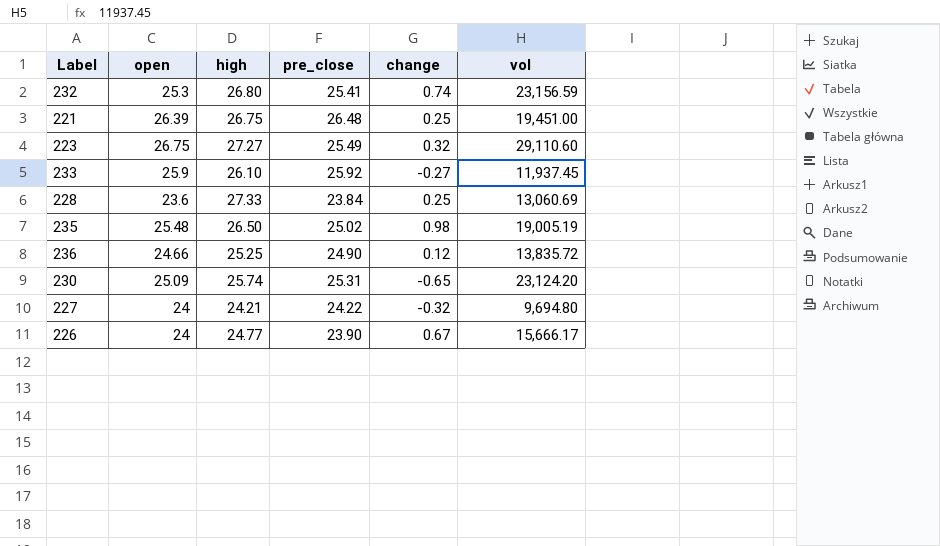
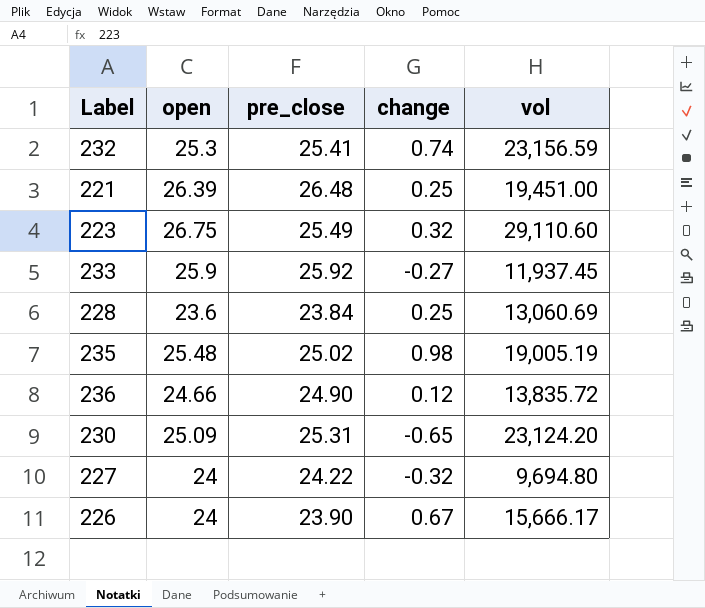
column high | position: 3 -> none

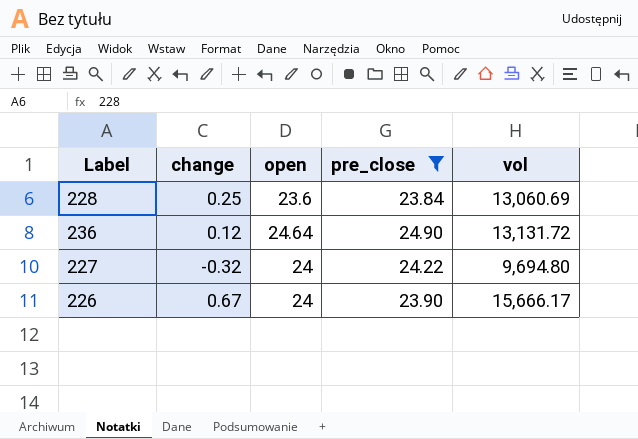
filter: none -> pre_close <= 24.90
column change | position: 4 -> 2
236 | open: 24.66 -> 24.64
236 | vol: 13,835.72 -> 13,131.72

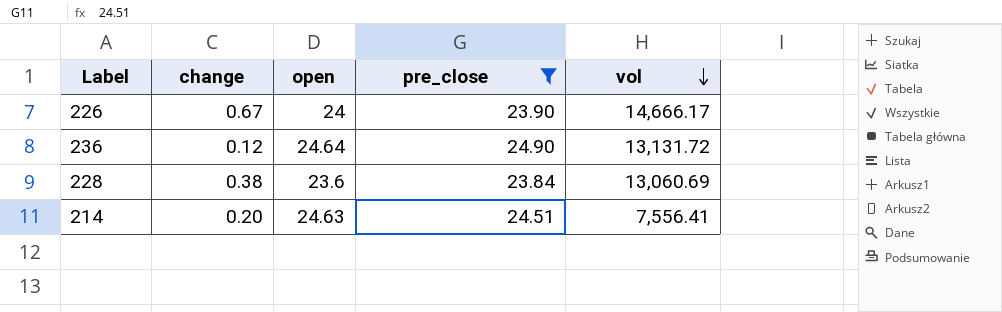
row order: none -> vol descending
row 227: -0.32 | 24 | 24.22 | 9,694.80 -> none
226 | vol: 15,666.17 -> 14,666.17
228 | change: 0.25 -> 0.38
row 214: none -> 0.20 | 24.63 | 24.51 | 7,556.41

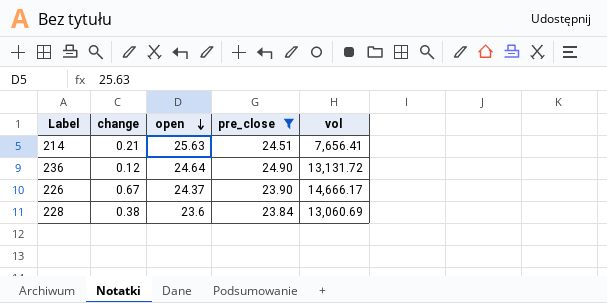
row order: vol descending -> open descending
214 | change: 0.20 -> 0.21
214 | open: 24.63 -> 25.63
214 | vol: 7,556.41 -> 7,656.41
226 | open: 24 -> 24.37

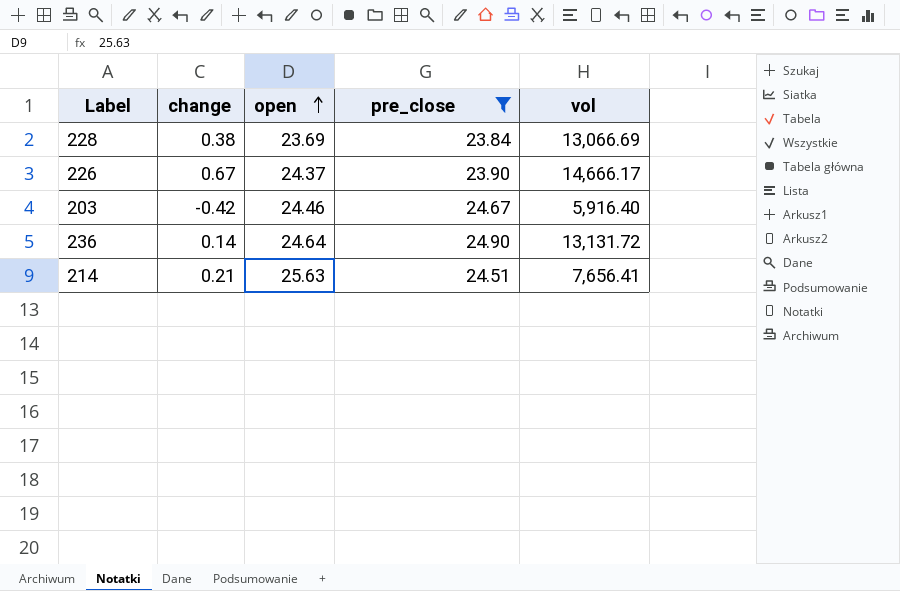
row order: open descending -> open ascending
228 | open: 23.6 -> 23.69
228 | vol: 13,060.69 -> 13,066.69
row 203: none -> -0.42 | 24.46 | 24.67 | 5,916.40
236 | change: 0.12 -> 0.14

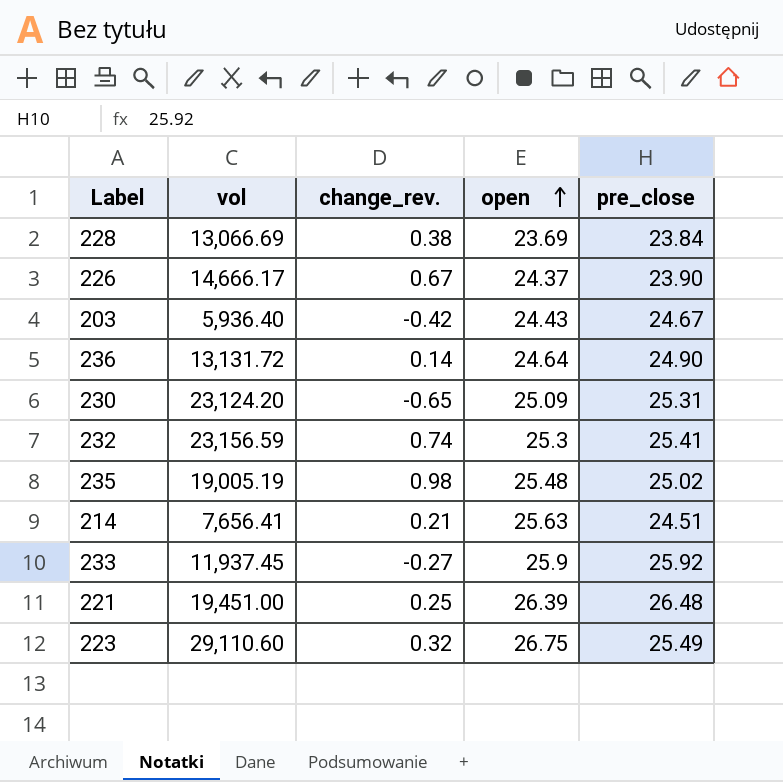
filter: pre_close <= 24.90 -> none
column vol | position: 5 -> 2
column name: change -> change_rev.
203 | vol: 5,916.40 -> 5,936.40
203 | open: 24.46 -> 24.43

